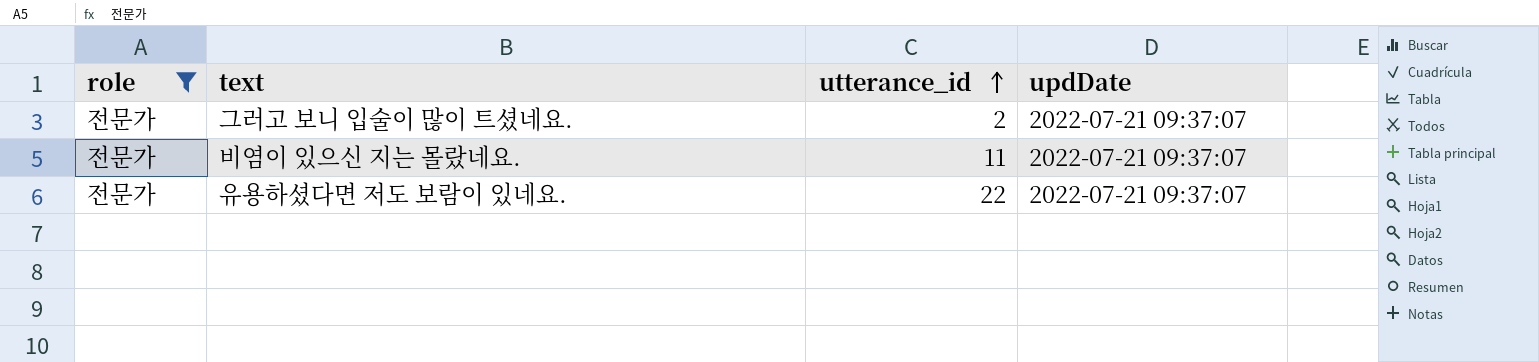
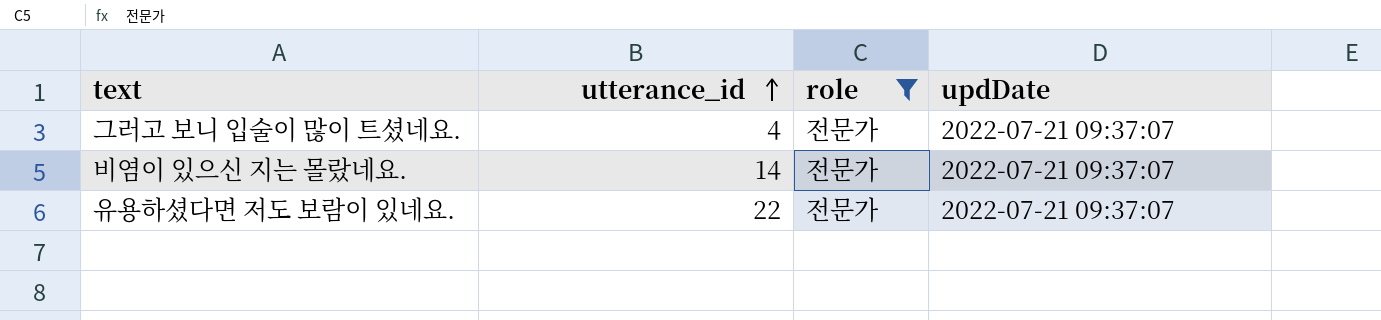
column role | position: 1 -> 3
그러고 보니 입술이 많이 트셨네요. | utterance_id: 2 -> 4
비염이 있으신 지는 몰랐네요. | utterance_id: 11 -> 14

